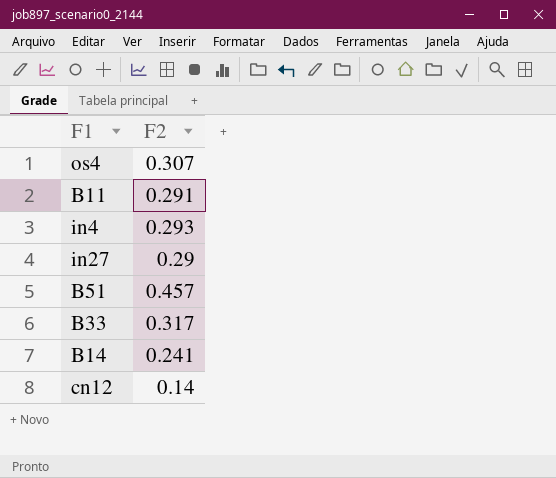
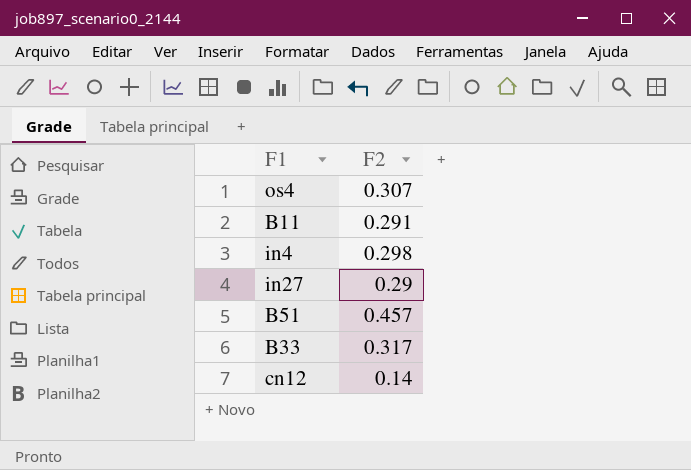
row B14: 0.241 -> none
in4 | F2: 0.293 -> 0.298

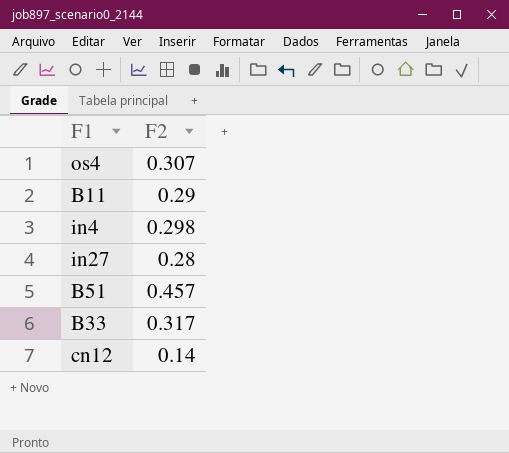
B11 | F2: 0.291 -> 0.29
in27 | F2: 0.29 -> 0.28

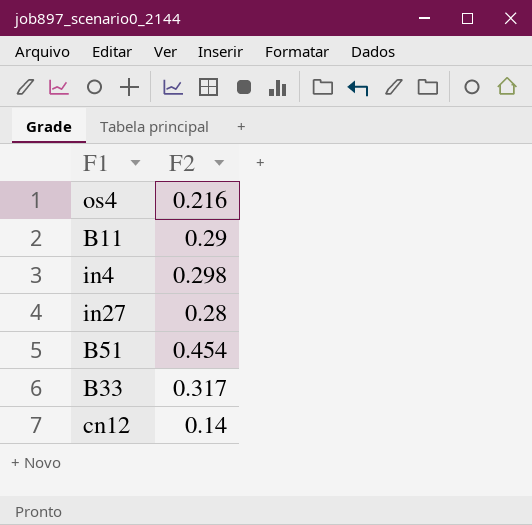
os4 | F2: 0.307 -> 0.216
B51 | F2: 0.457 -> 0.454

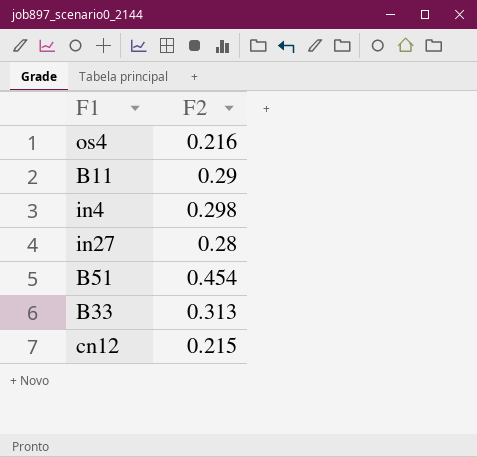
B33 | F2: 0.317 -> 0.313
cn12 | F2: 0.14 -> 0.215

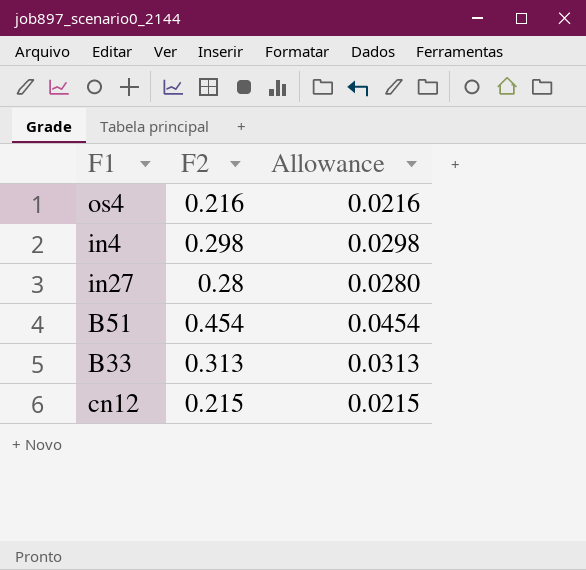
column Allowance | formula: none -> [F2] * 0.1
row B11: 0.29 -> none

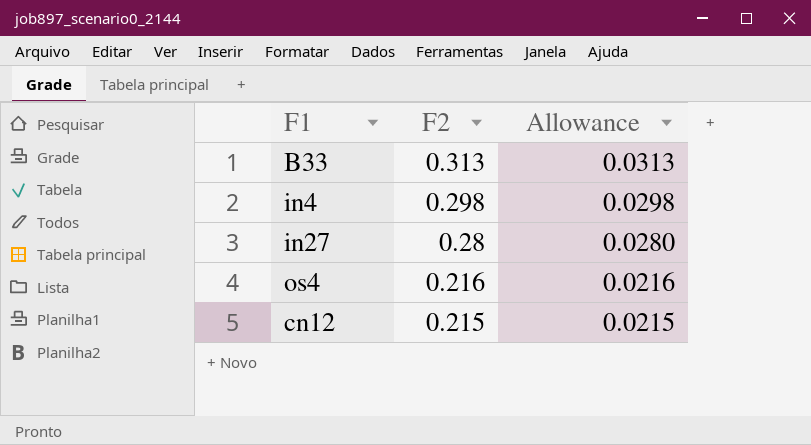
row order: none -> F2 descending
row B51: 0.454 | 0.0454 -> none

